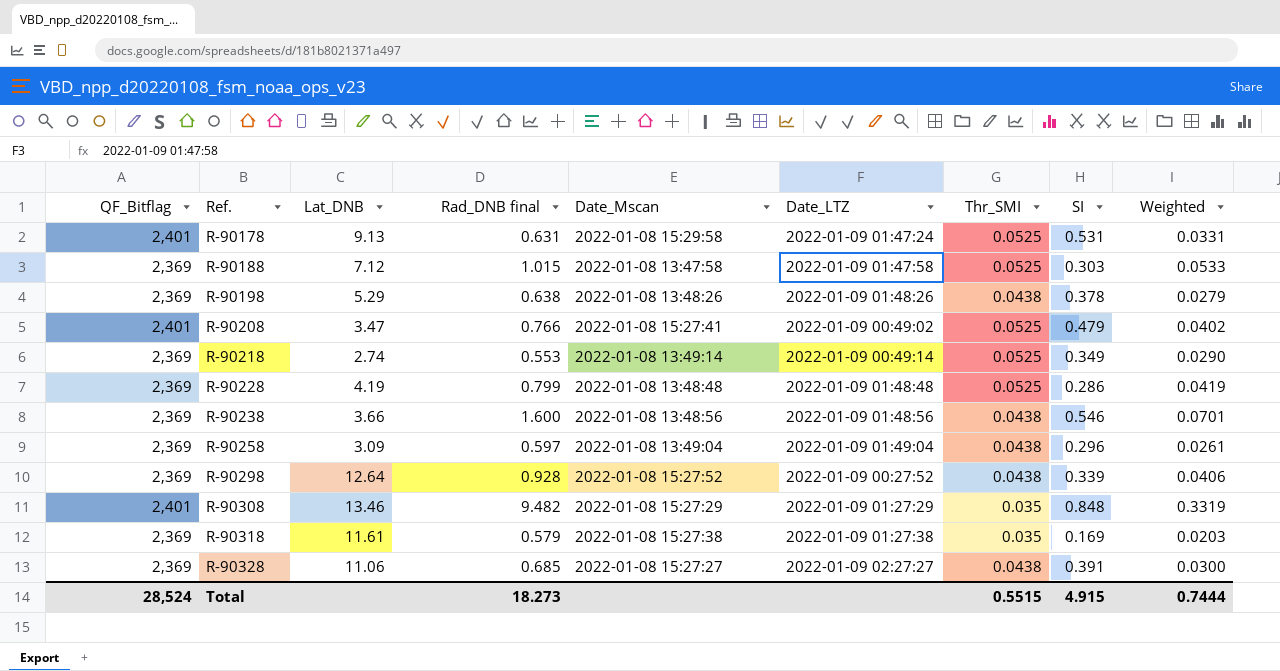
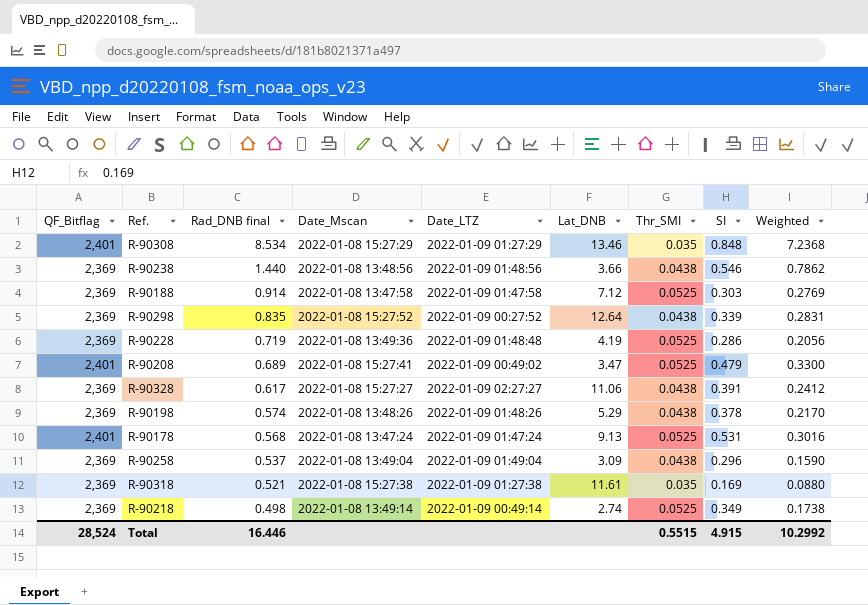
row order: Ref. ascending -> Rad_DNB final descending
column Lat_DNB | position: 3 -> 6
column Weighted | formula: [Rad_DNB final] * [Thr_SMI] -> [Rad_DNB final] * [SI]
R-90308 | Rad_DNB final: 9.482 -> 8.534
R-90238 | Rad_DNB final: 1.600 -> 1.440
R-90188 | Rad_DNB final: 1.015 -> 0.914
R-90298 | Rad_DNB final: 0.928 -> 0.835
R-90228 | Rad_DNB final: 0.799 -> 0.719
R-90228 | Date_Mscan: 2022-01-08 13:48:48 -> 2022-01-08 13:49:36
R-90208 | Rad_DNB final: 0.766 -> 0.689
R-90328 | Rad_DNB final: 0.685 -> 0.617
R-90198 | Rad_DNB final: 0.638 -> 0.574
R-90178 | Rad_DNB final: 0.631 -> 0.568
R-90178 | Date_Mscan: 2022-01-08 15:29:58 -> 2022-01-08 13:47:24
R-90258 | Rad_DNB final: 0.597 -> 0.537
R-90318 | Rad_DNB final: 0.579 -> 0.521
R-90218 | Rad_DNB final: 0.553 -> 0.498
Total | Rad_DNB final: 18.273 -> 16.446
Total | Weighted: 0.7444 -> 10.2992

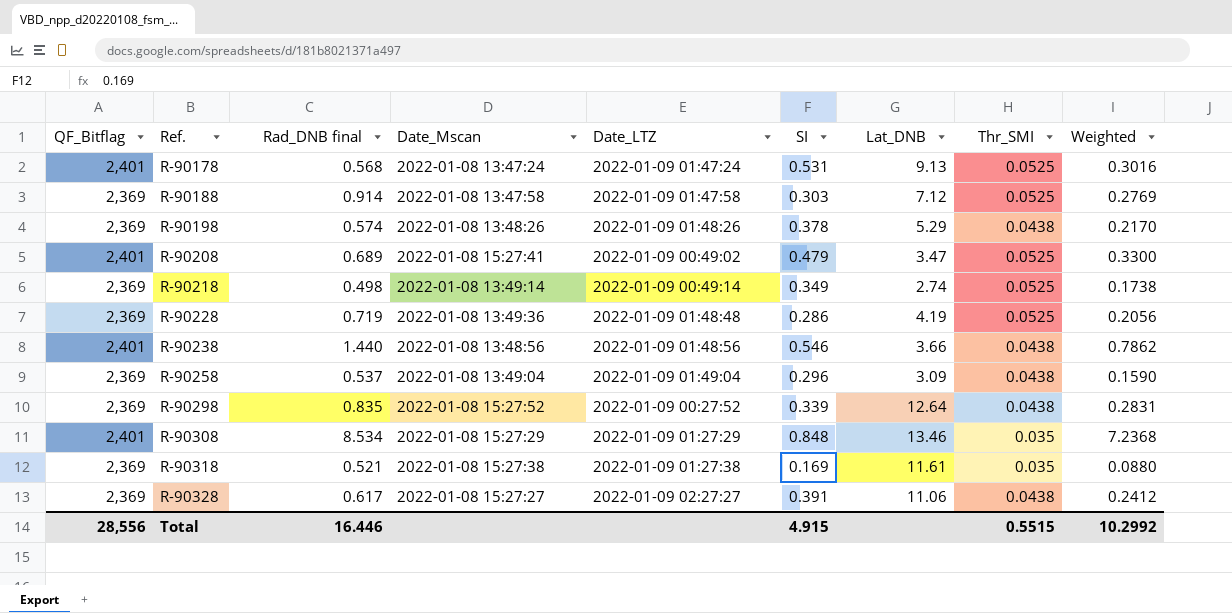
row order: Rad_DNB final descending -> Ref. ascending
column SI | position: 8 -> 6
R-90238 | QF_Bitflag: 2,369 -> 2,401
Total | QF_Bitflag: 28,524 -> 28,556

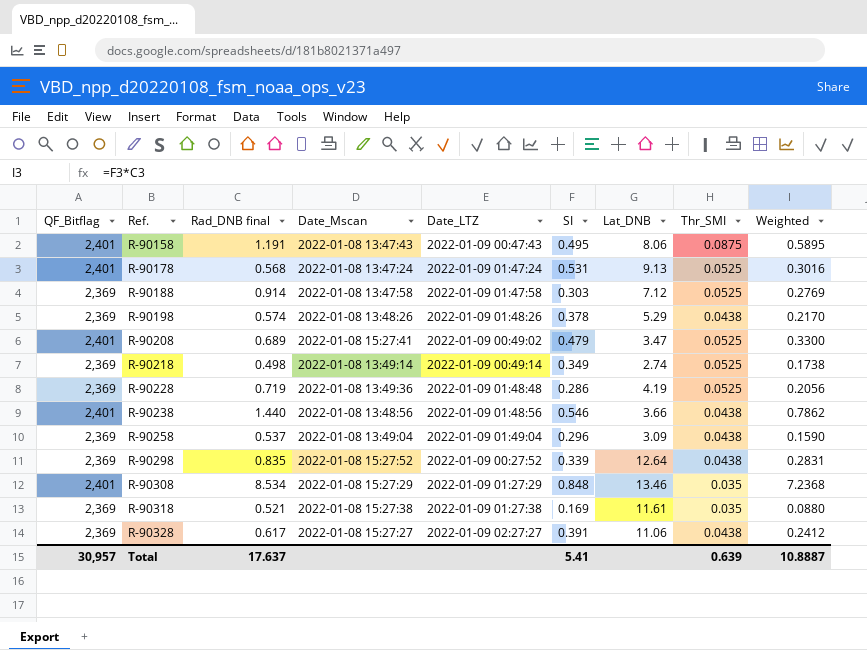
row R-90158: none -> 2,401 | 1.191 | 2022-01-08 13:47:43 | 2022-01-09 00:47:43 | 0.495 | 8.06 | 0.0875 | 0.5895
Total | QF_Bitflag: 28,556 -> 30,957
Total | Rad_DNB final: 16.446 -> 17.637
Total | SI: 4.915 -> 5.41
Total | Thr_SMI: 0.5515 -> 0.639
Total | Weighted: 10.2992 -> 10.8887

